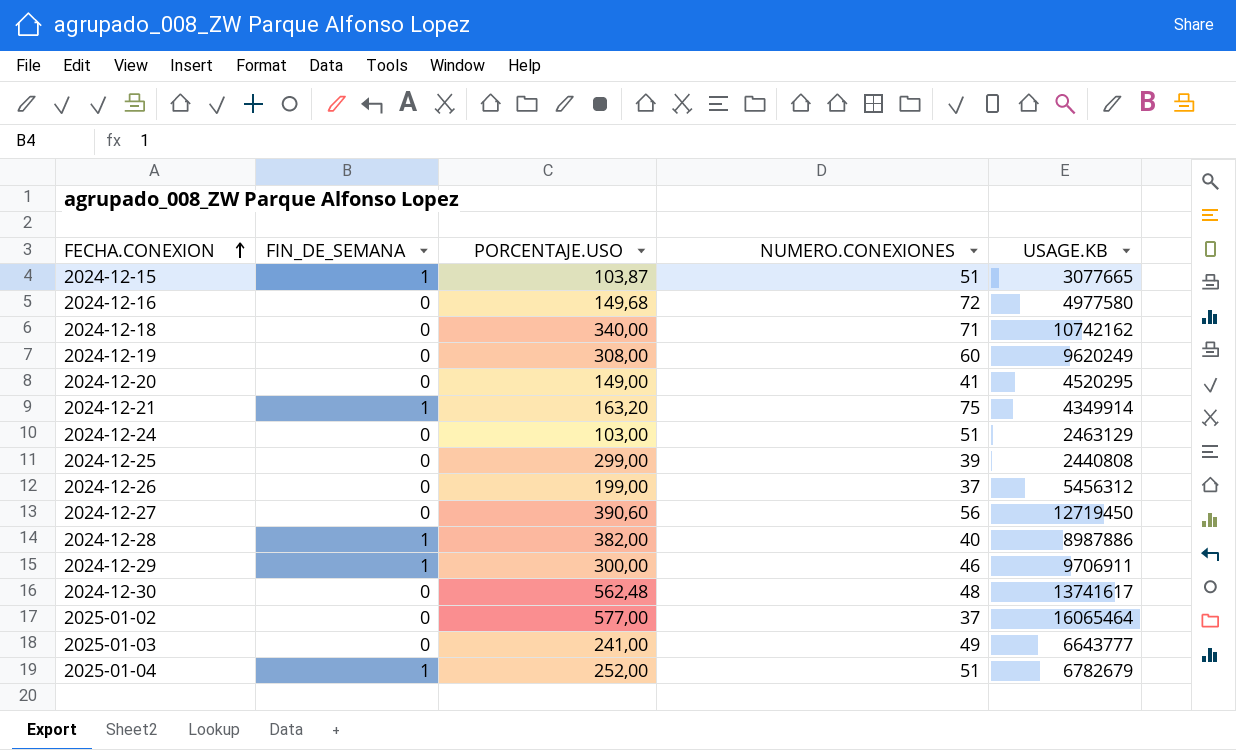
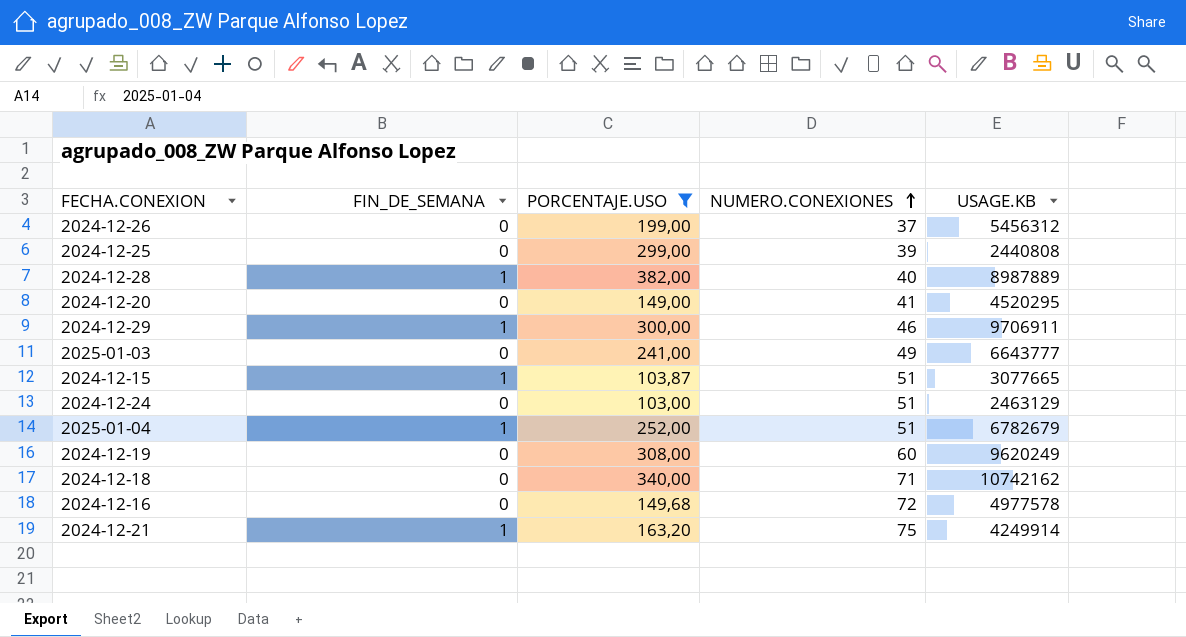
filter: none -> PORCENTAJE.USO <= 382,00
row order: FECHA.CONEXION ascending -> NUMERO.CONEXIONES ascending
2024-12-28 | USAGE.KB: 8987886 -> 8987889
2024-12-16 | USAGE.KB: 4977580 -> 4977578
2024-12-21 | USAGE.KB: 4349914 -> 4249914

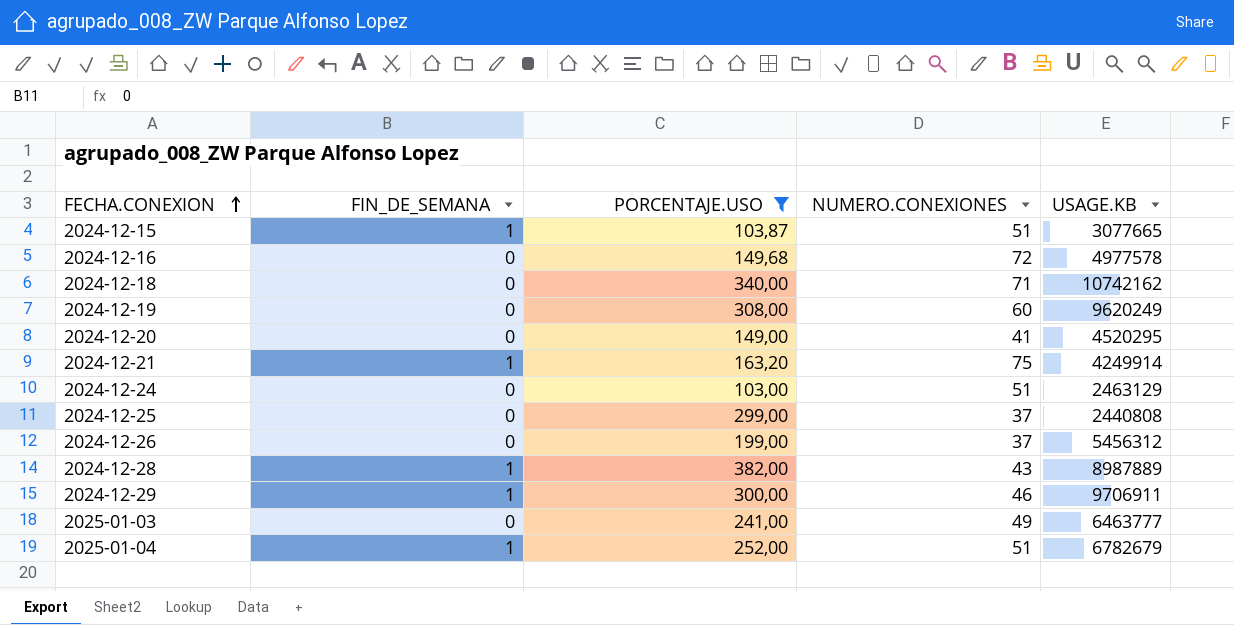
row order: NUMERO.CONEXIONES ascending -> FECHA.CONEXION ascending
2024-12-25 | NUMERO.CONEXIONES: 39 -> 37
2024-12-28 | NUMERO.CONEXIONES: 40 -> 43
2025-01-03 | USAGE.KB: 6643777 -> 6463777

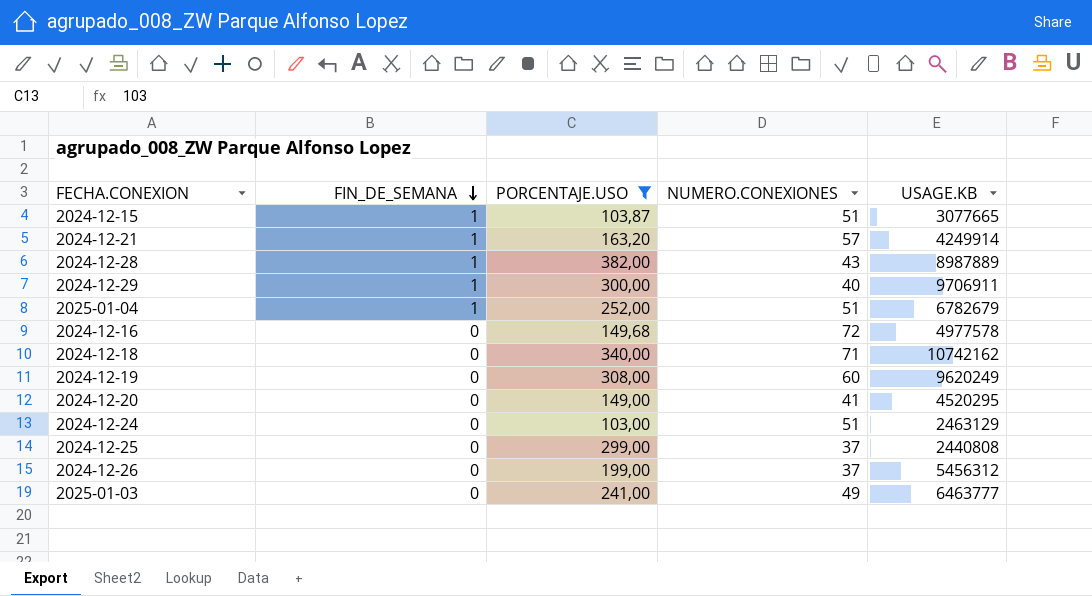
row order: FECHA.CONEXION ascending -> FIN_DE_SEMANA descending
2024-12-21 | NUMERO.CONEXIONES: 75 -> 57
2024-12-29 | NUMERO.CONEXIONES: 46 -> 40

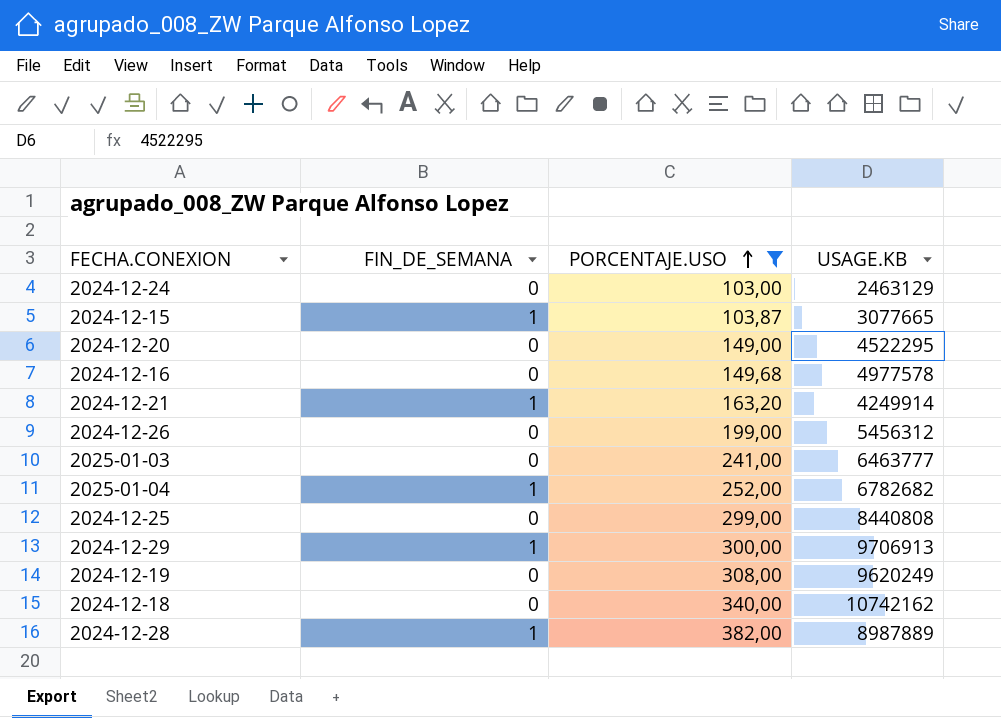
row order: FIN_DE_SEMANA descending -> PORCENTAJE.USO ascending
column NUMERO.CONEXIONES | position: 4 -> none
2024-12-20 | USAGE.KB: 4520295 -> 4522295
2025-01-04 | USAGE.KB: 6782679 -> 6782682
2024-12-25 | USAGE.KB: 2440808 -> 8440808
2024-12-29 | USAGE.KB: 9706911 -> 9706913

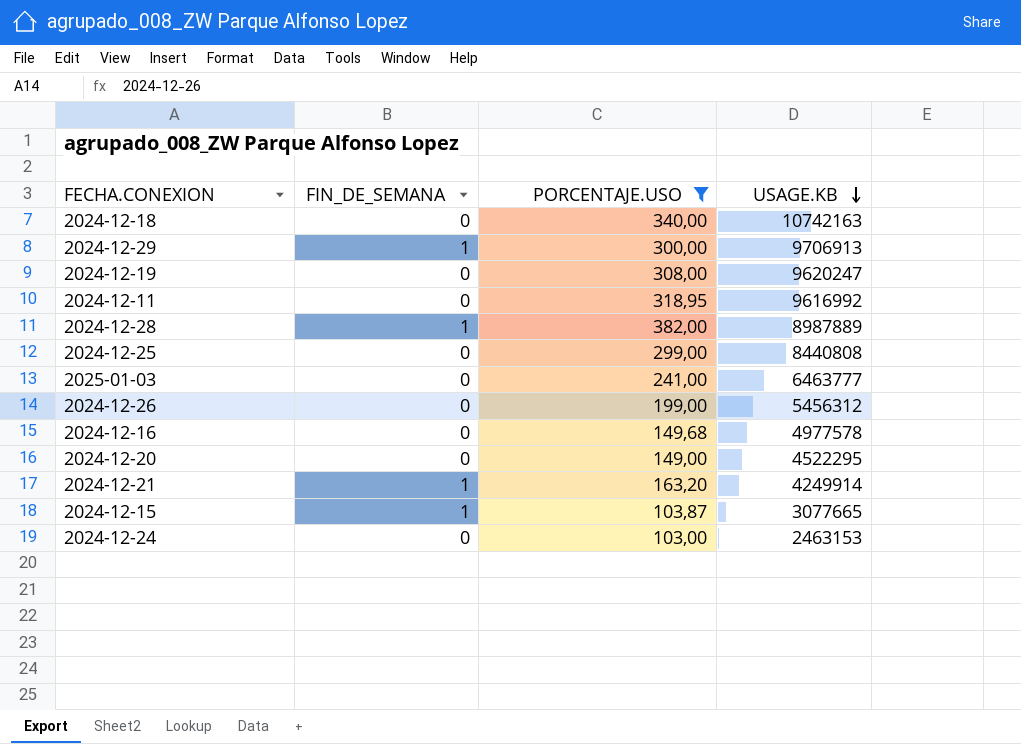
row order: PORCENTAJE.USO ascending -> USAGE.KB descending
row 2025-01-04: 1 | 252,00 | 6782682 -> none
2024-12-18 | USAGE.KB: 10742162 -> 10742163
2024-12-19 | USAGE.KB: 9620249 -> 9620247
row 2024-12-11: none -> 0 | 318,95 | 9616992
2024-12-24 | USAGE.KB: 2463129 -> 2463153

